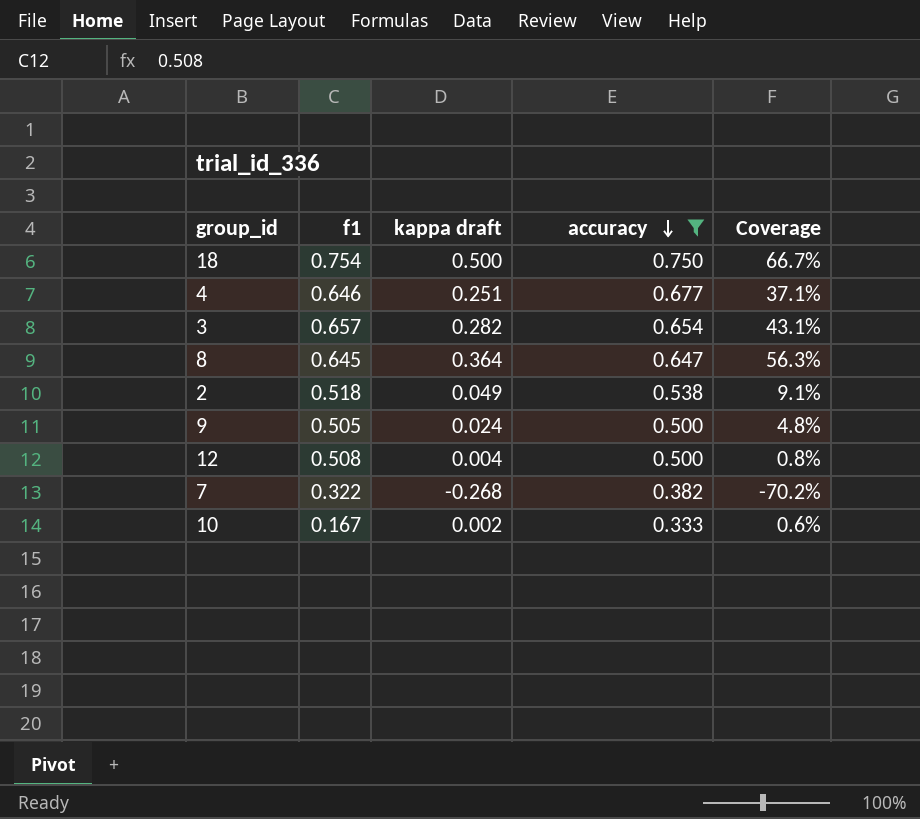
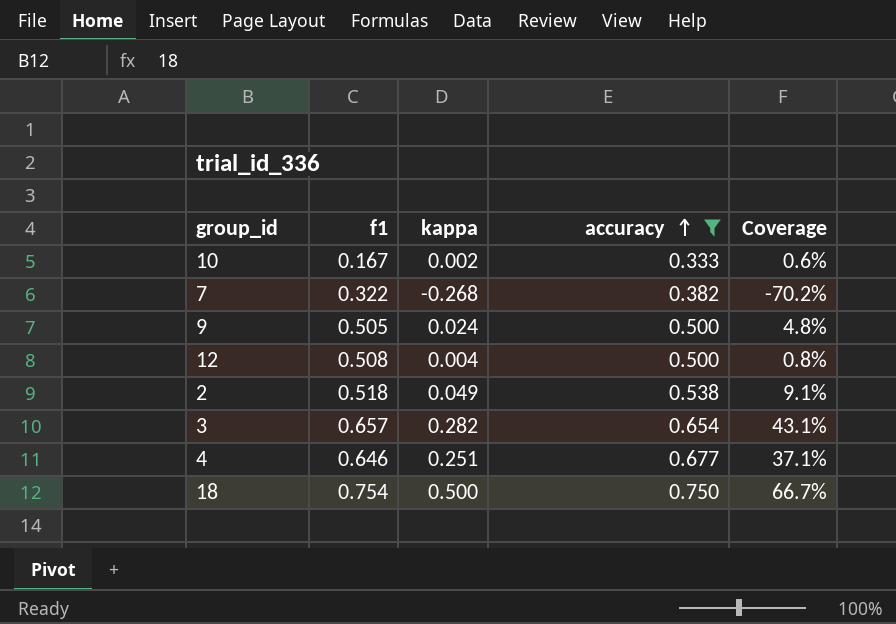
row order: accuracy descending -> accuracy ascending
column name: kappa draft -> kappa
row 8: 0.645 | 0.364 | 0.647 | 56.3% -> none

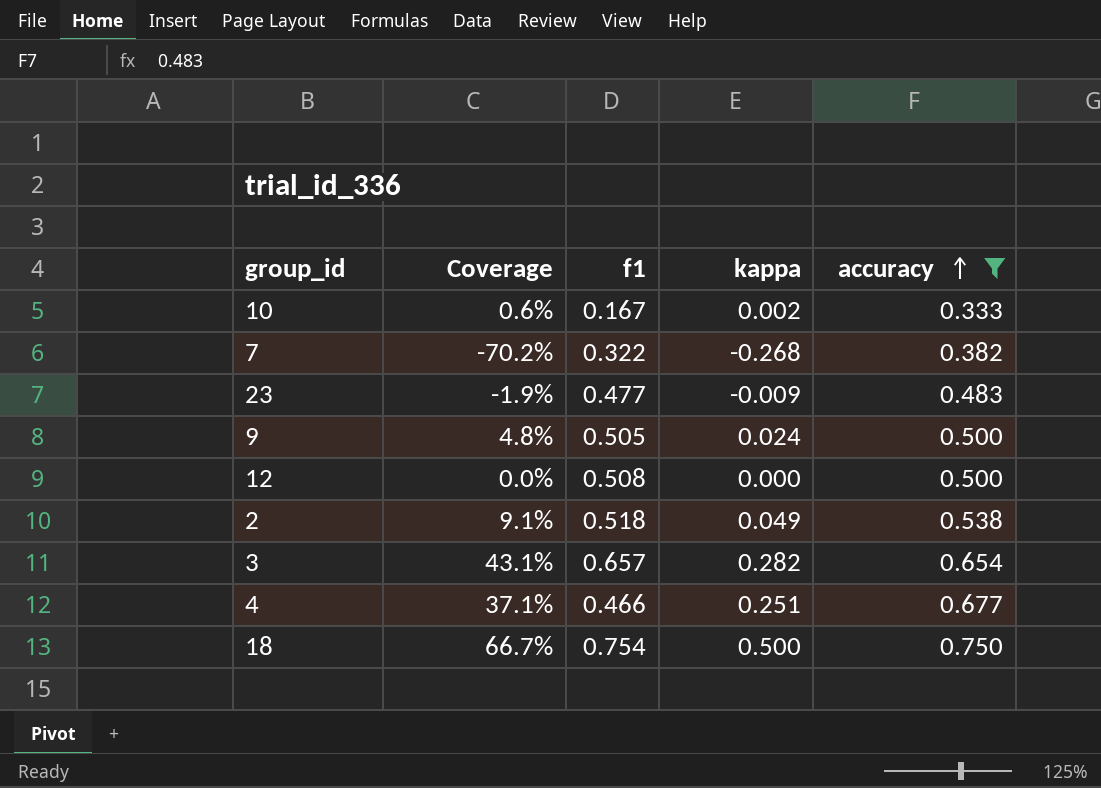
column Coverage | position: 5 -> 2
row 23: none -> -1.9% | 0.477 | -0.009 | 0.483
12 | Coverage: 0.8% -> 0.0%
12 | kappa: 0.004 -> 0.000
4 | f1: 0.646 -> 0.466

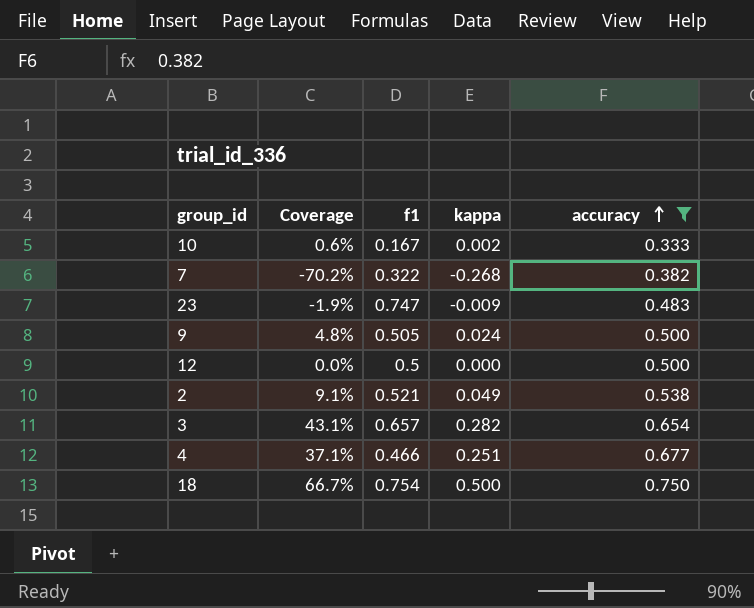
23 | f1: 0.477 -> 0.747
12 | f1: 0.508 -> 0.5
2 | f1: 0.518 -> 0.521

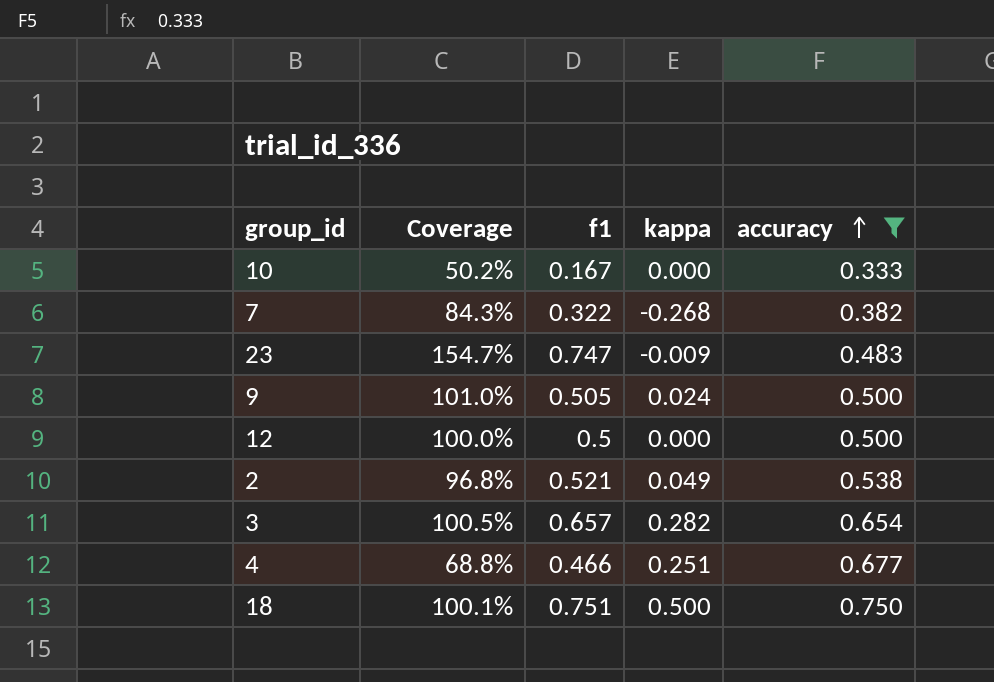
column Coverage | formula: [kappa] / [accuracy] -> [f1] / [accuracy]
10 | kappa: 0.002 -> 0.000
18 | f1: 0.754 -> 0.751

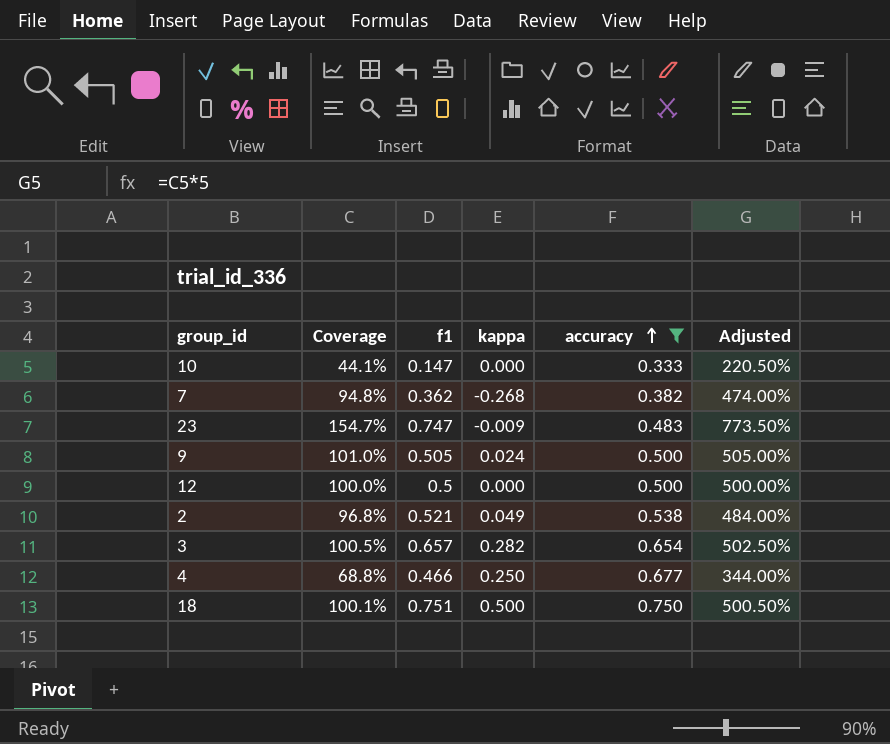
column Adjusted | formula: none -> [Coverage] * 5
10 | Coverage: 50.2% -> 44.1%
10 | f1: 0.167 -> 0.147
7 | Coverage: 84.3% -> 94.8%
7 | f1: 0.322 -> 0.362
4 | kappa: 0.251 -> 0.250

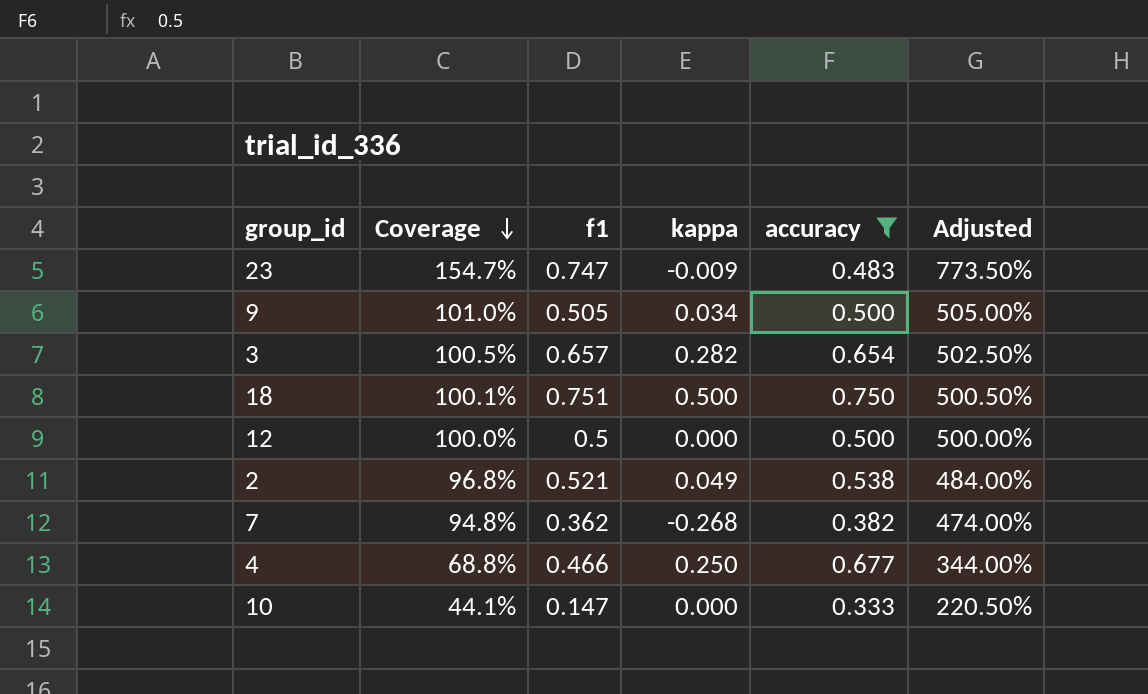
row order: accuracy ascending -> Coverage descending
9 | kappa: 0.024 -> 0.034

